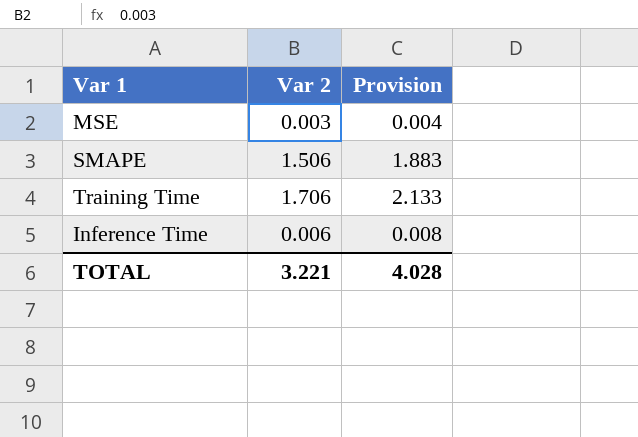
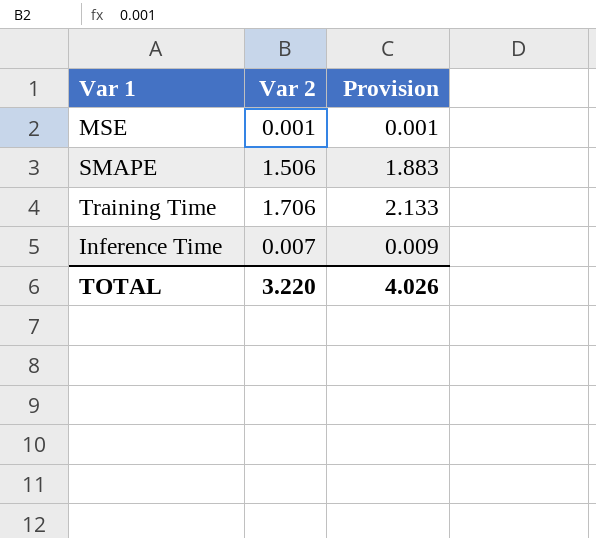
MSE | Var 2: 0.003 -> 0.001
MSE | Provision: 0.004 -> 0.001
Inference Time | Var 2: 0.006 -> 0.007
Inference Time | Provision: 0.008 -> 0.009
TOTAL | Var 2: 3.221 -> 3.220
TOTAL | Provision: 4.028 -> 4.026

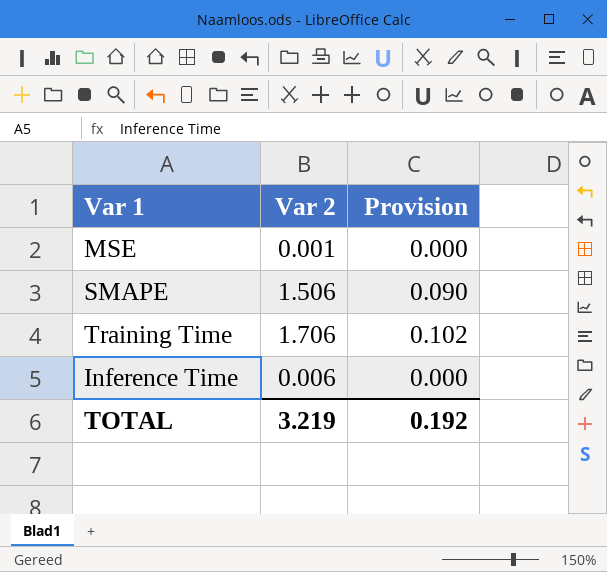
column Provision | formula: [Var 2] * 1.25 -> [Var 2] * 0.06
Inference Time | Var 2: 0.007 -> 0.006
TOTAL | Var 2: 3.220 -> 3.219
TOTAL | Provision: 4.026 -> 0.192

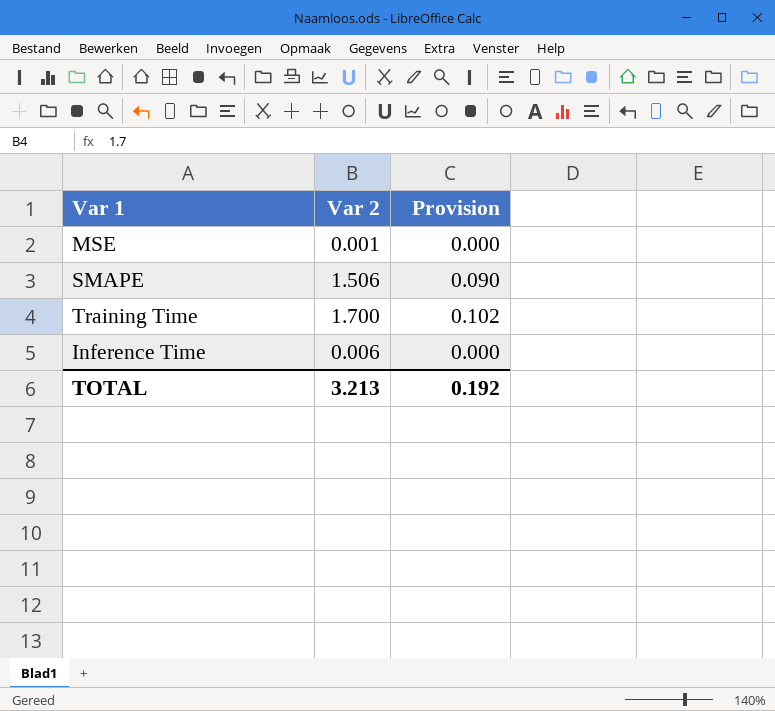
Training Time | Var 2: 1.706 -> 1.700
TOTAL | Var 2: 3.219 -> 3.213

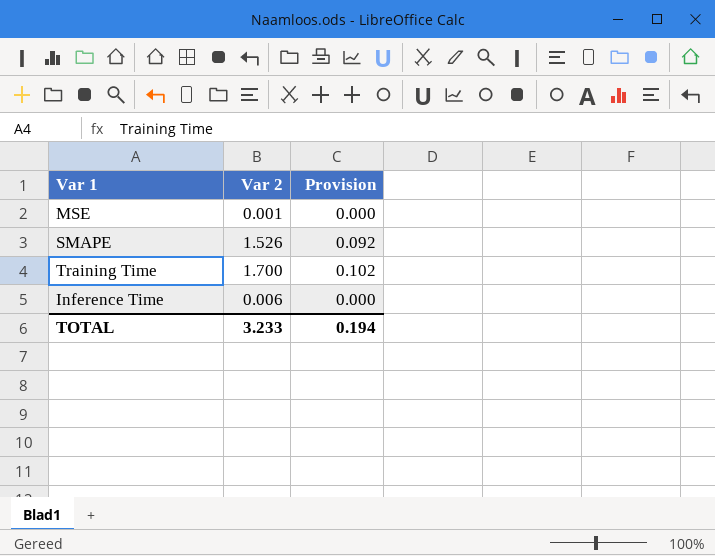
SMAPE | Var 2: 1.506 -> 1.526
SMAPE | Provision: 0.090 -> 0.092
TOTAL | Var 2: 3.213 -> 3.233
TOTAL | Provision: 0.192 -> 0.194

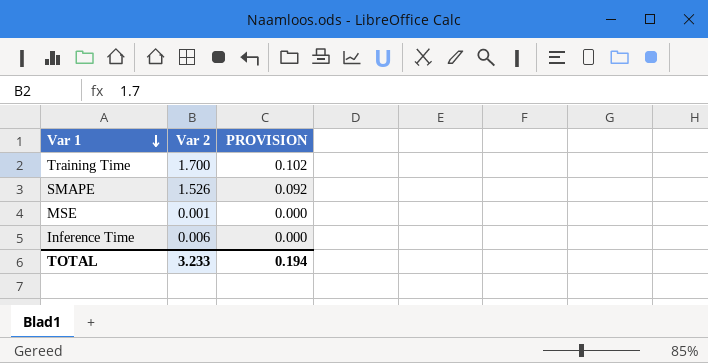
row order: none -> Var 1 descending
column name: Provision -> PROVISION

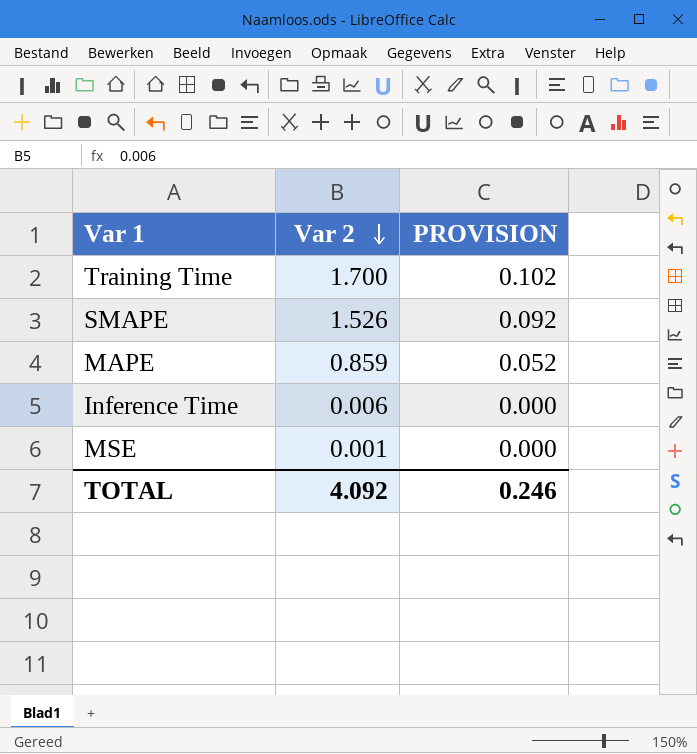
row order: Var 1 descending -> Var 2 descending
row MAPE: none -> 0.859 | 0.052
TOTAL | Var 2: 3.233 -> 4.092
TOTAL | PROVISION: 0.194 -> 0.246

